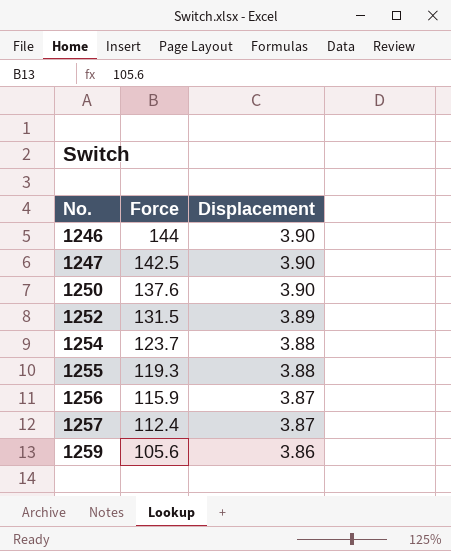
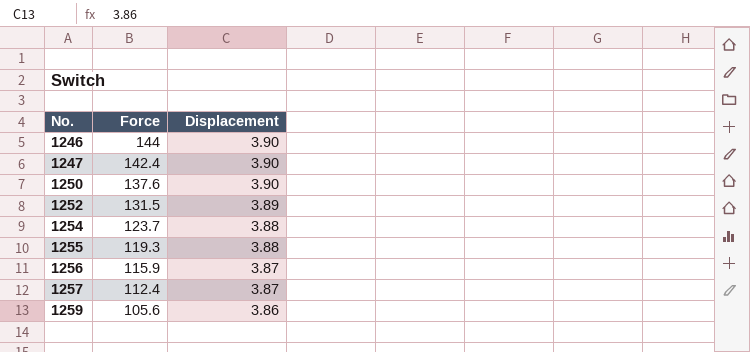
1247 | Force: 142.5 -> 142.4

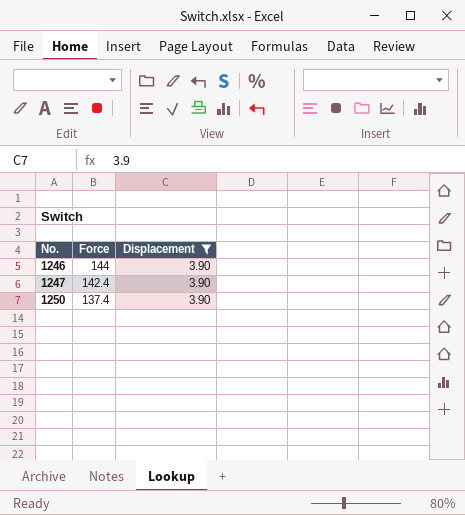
filter: none -> Displacement = 3.90
1250 | Force: 137.6 -> 137.4

